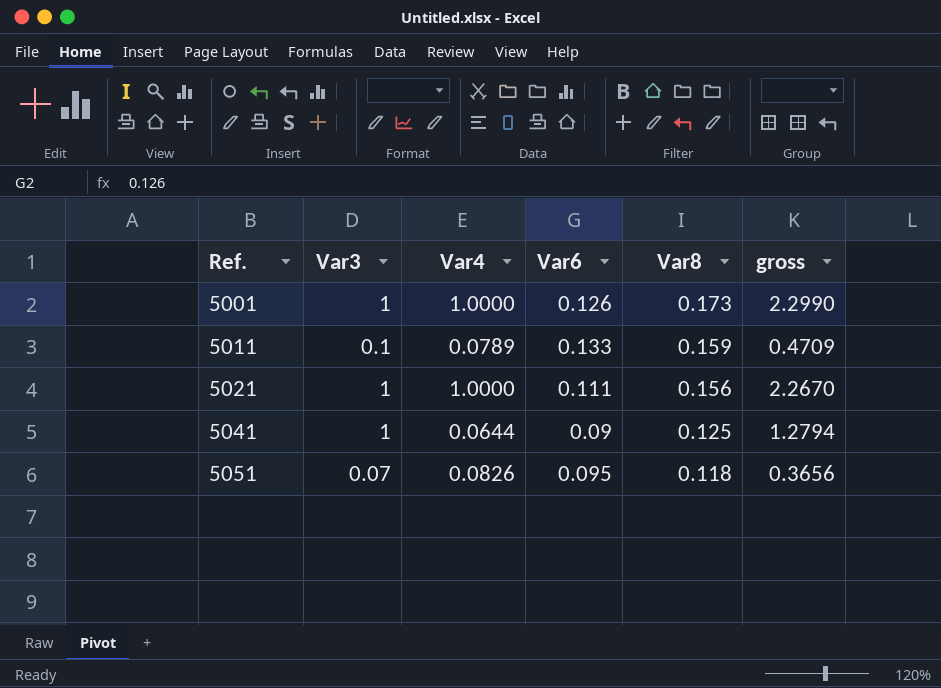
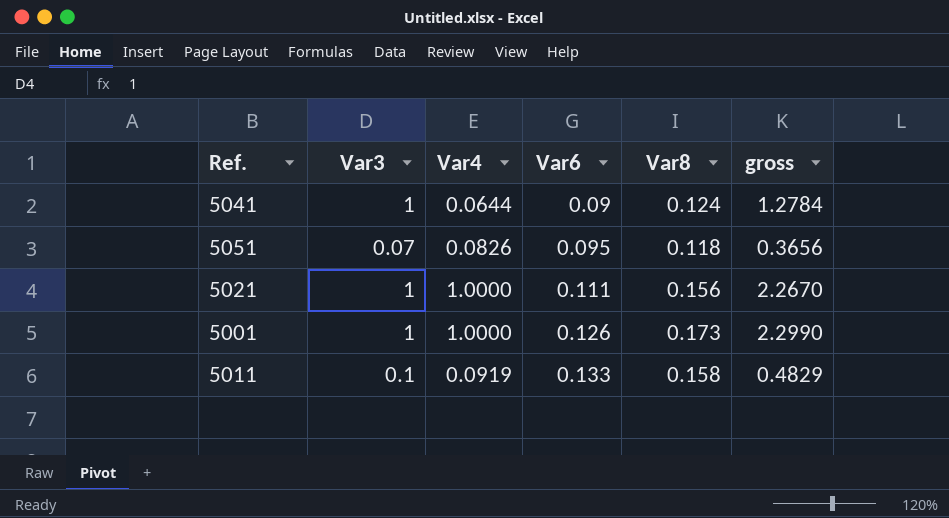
row order: Ref. ascending -> Var6 ascending
5041 | Var8: 0.125 -> 0.124
5041 | gross: 1.2794 -> 1.2784
5011 | Var4: 0.0789 -> 0.0919
5011 | Var8: 0.159 -> 0.158
5011 | gross: 0.4709 -> 0.4829

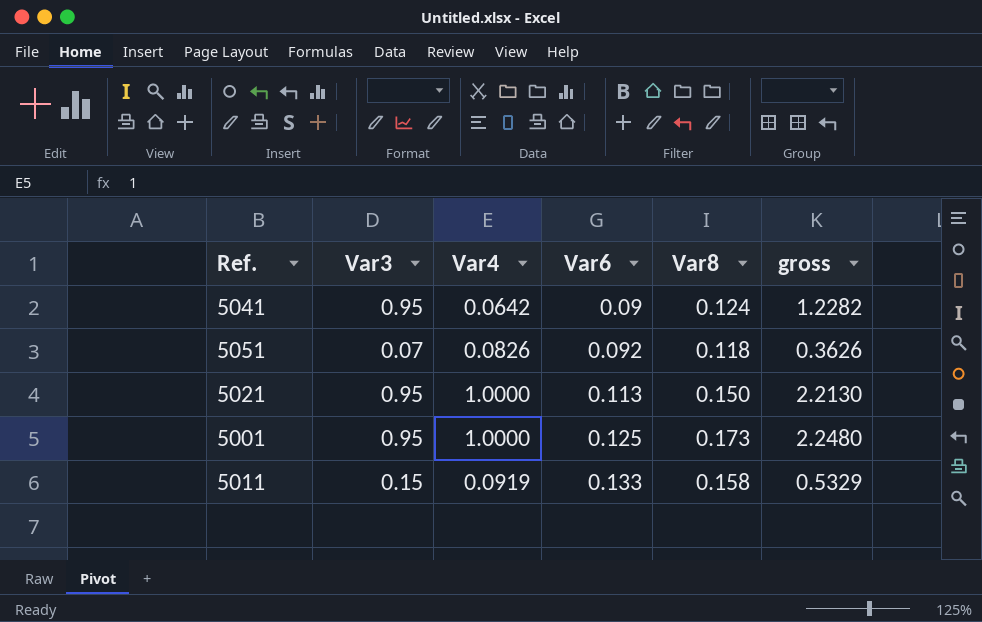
5041 | Var3: 1 -> 0.95
5041 | Var4: 0.0644 -> 0.0642
5041 | gross: 1.2784 -> 1.2282
5051 | Var6: 0.095 -> 0.092
5051 | gross: 0.3656 -> 0.3626
5021 | Var3: 1 -> 0.95
5021 | Var6: 0.111 -> 0.113
5021 | Var8: 0.156 -> 0.150
5021 | gross: 2.2670 -> 2.2130
5001 | Var3: 1 -> 0.95
5001 | Var6: 0.126 -> 0.125
5001 | gross: 2.2990 -> 2.2480
5011 | Var3: 0.1 -> 0.15
5011 | gross: 0.4829 -> 0.5329

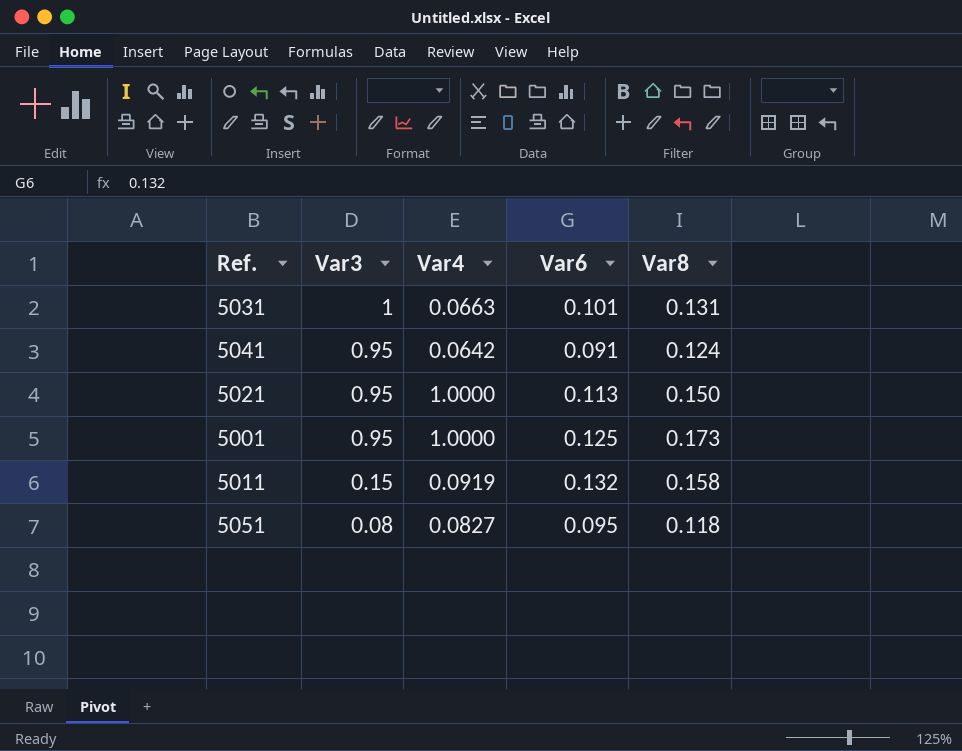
row order: Var6 ascending -> Var3 descending
column gross | formula: [Var3] + [Var4] + [Var6] + [Var8] -> none
row 5031: none -> 1 | 0.0663 | 0.101 | 0.131
5041 | Var6: 0.09 -> 0.091
5011 | Var6: 0.133 -> 0.132
5051 | Var3: 0.07 -> 0.08
5051 | Var4: 0.0826 -> 0.0827
5051 | Var6: 0.092 -> 0.095

